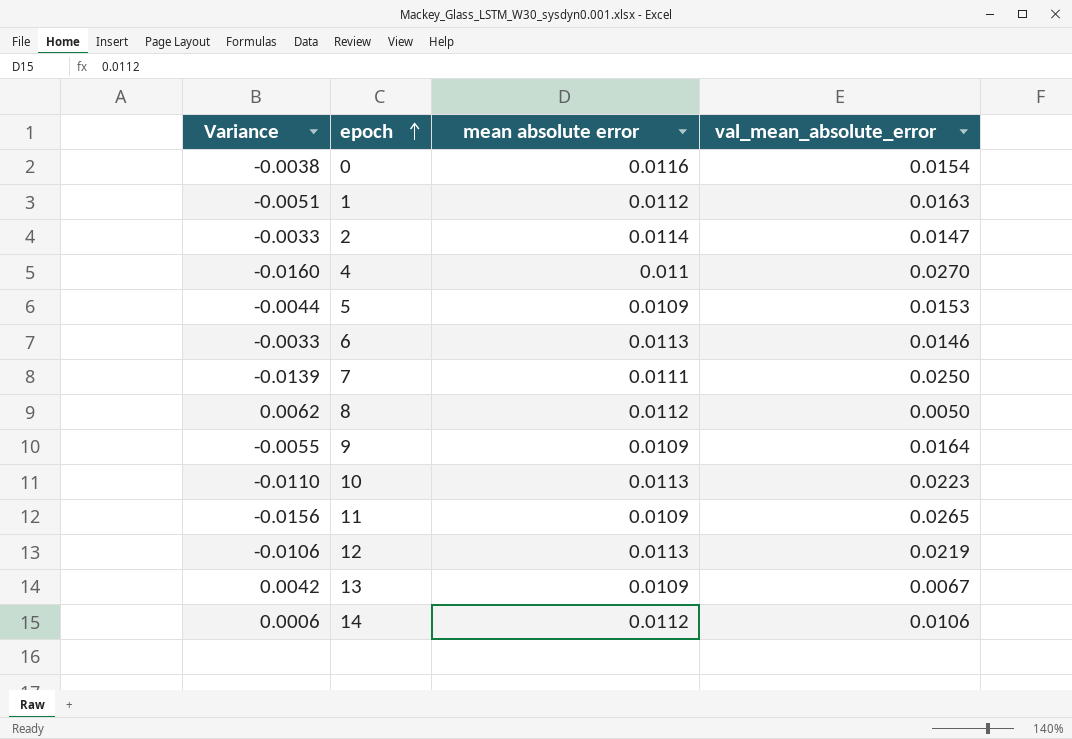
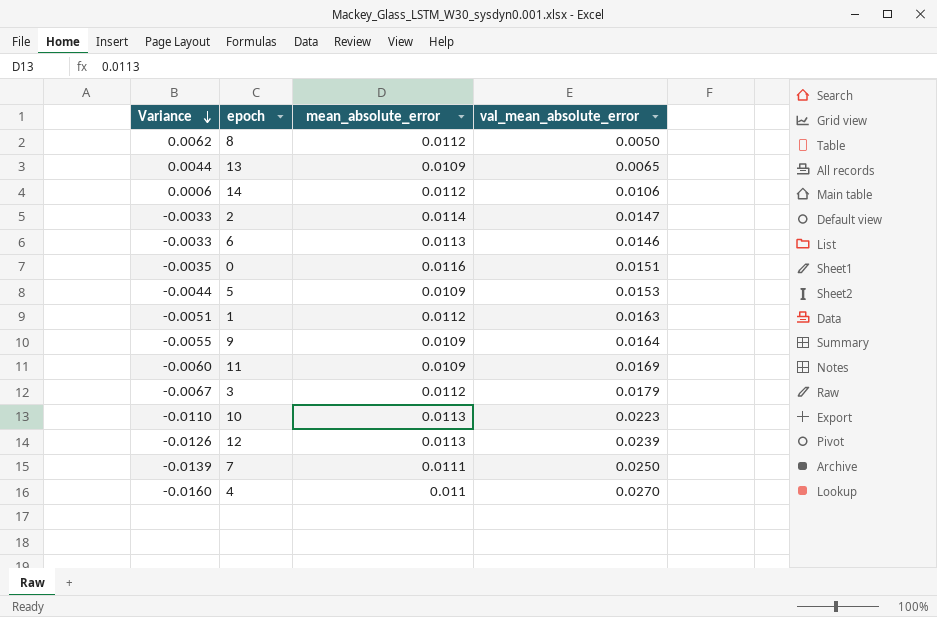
row order: epoch ascending -> Variance descending
column name: mean absolute error -> mean_absolute_error
13 | Variance: 0.0042 -> 0.0044
13 | val_mean_absolute_error: 0.0067 -> 0.0065
0 | Variance: -0.0038 -> -0.0035
0 | val_mean_absolute_error: 0.0154 -> 0.0151
11 | Variance: -0.0156 -> -0.0060
11 | val_mean_absolute_error: 0.0265 -> 0.0169
row 3: none -> -0.0067 | 0.0112 | 0.0179
12 | Variance: -0.0106 -> -0.0126
12 | val_mean_absolute_error: 0.0219 -> 0.0239

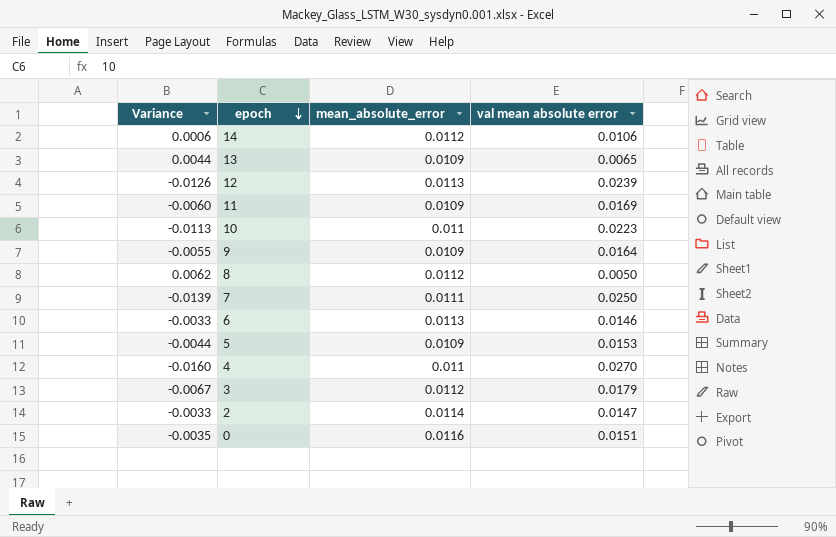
row order: Variance descending -> epoch descending
column name: val_mean_absolute_error -> val mean absolute error
row 1: -0.0051 | 0.0112 | 0.0163 -> none
10 | Variance: -0.0110 -> -0.0113
10 | mean_absolute_error: 0.0113 -> 0.011

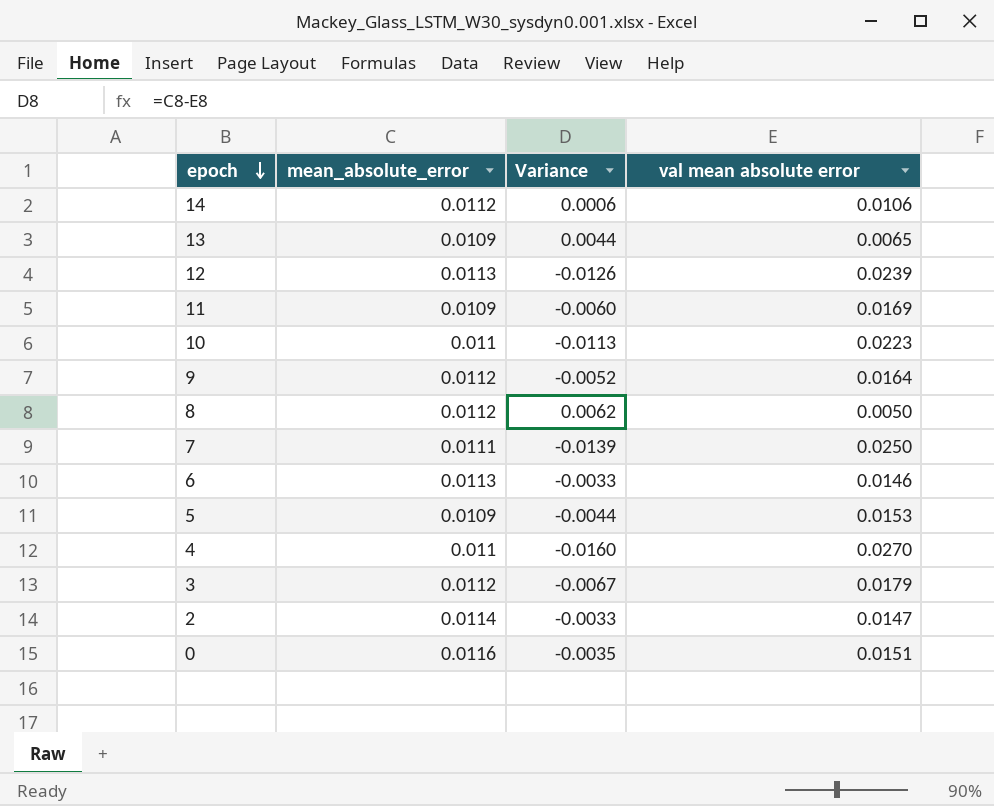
column Variance | position: 1 -> 3
9 | mean_absolute_error: 0.0109 -> 0.0112
9 | Variance: -0.0055 -> -0.0052

